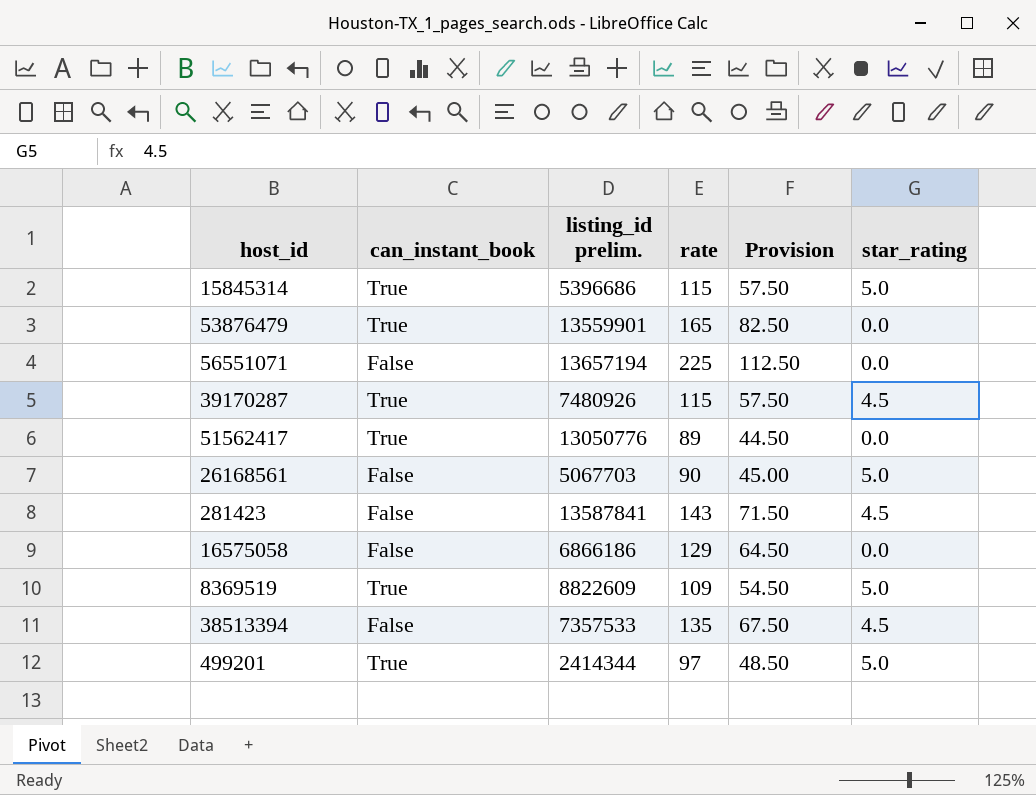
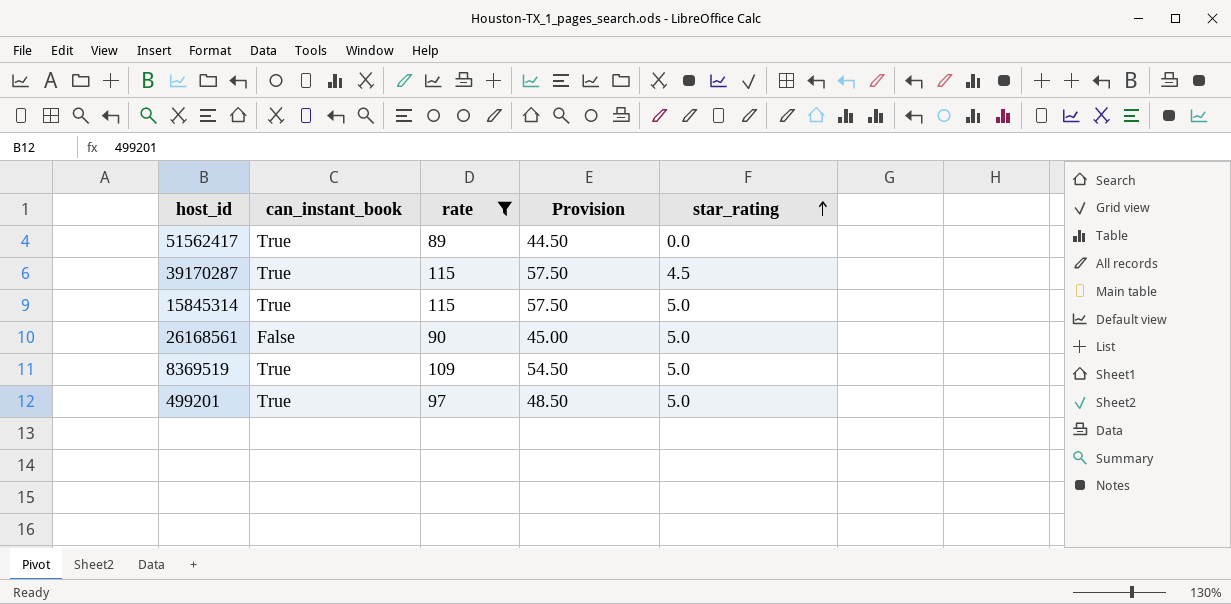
filter: none -> rate <= 115
row order: none -> star_rating ascending
column listing_id prelim. | position: 3 -> none

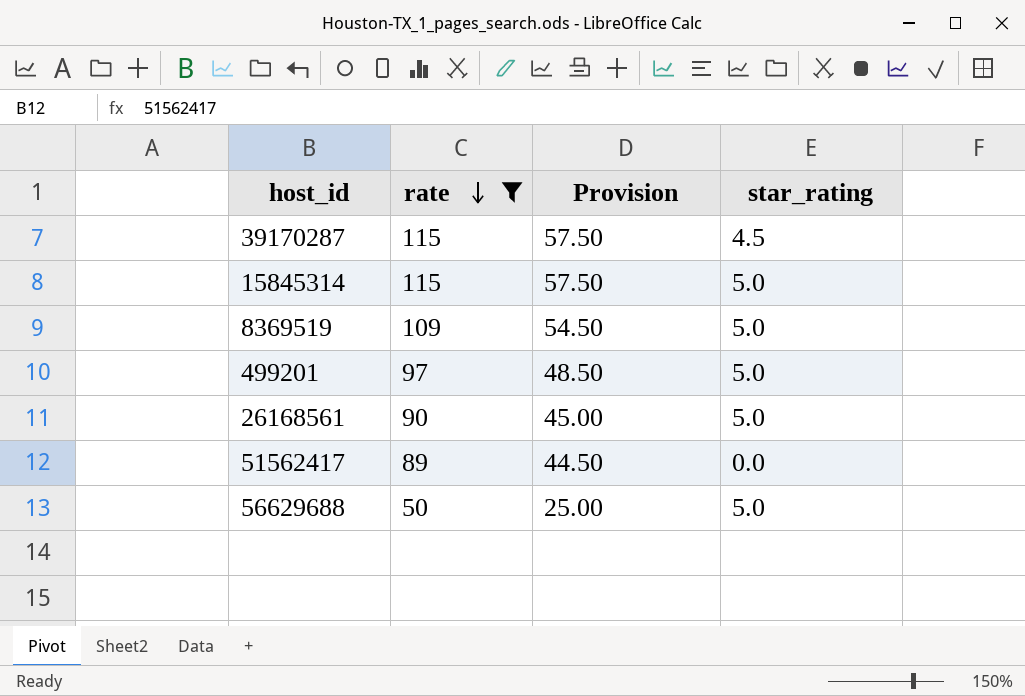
row order: star_rating ascending -> rate descending
column can_instant_book | position: 2 -> none
row 56629688: none -> 50 | 25.00 | 5.0

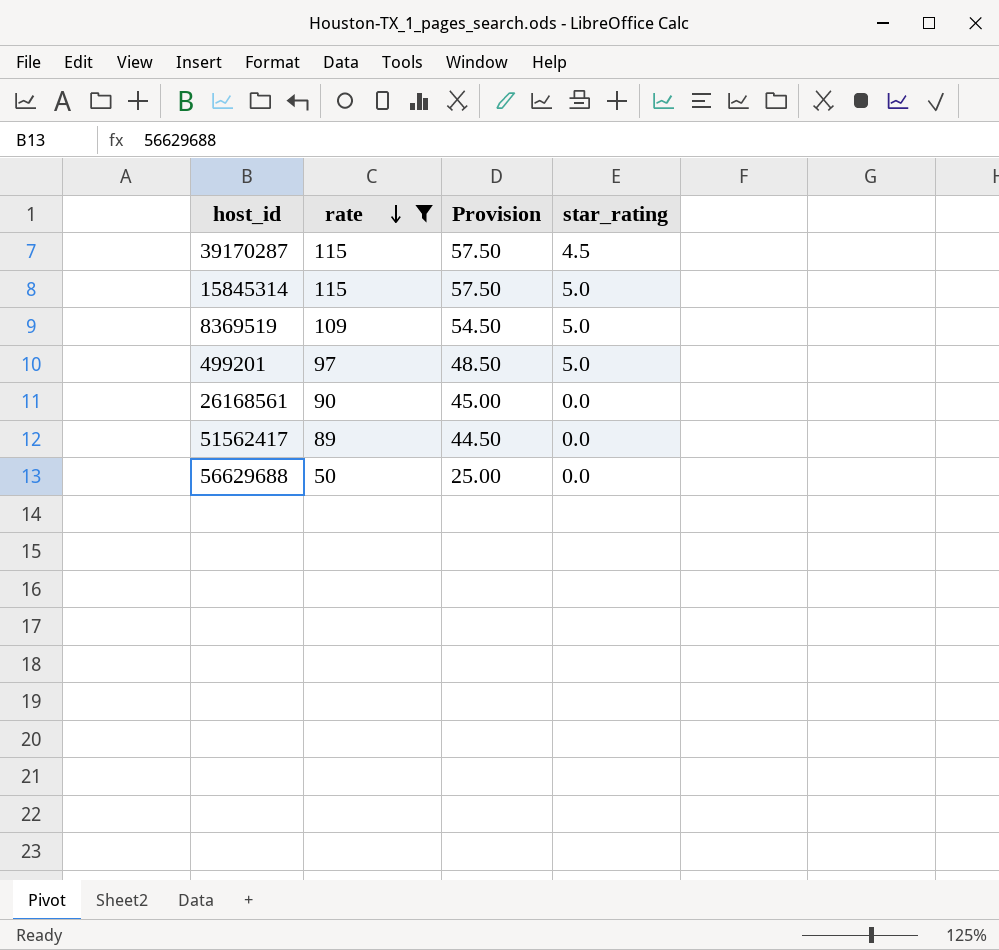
26168561 | star_rating: 5.0 -> 0.0
56629688 | star_rating: 5.0 -> 0.0

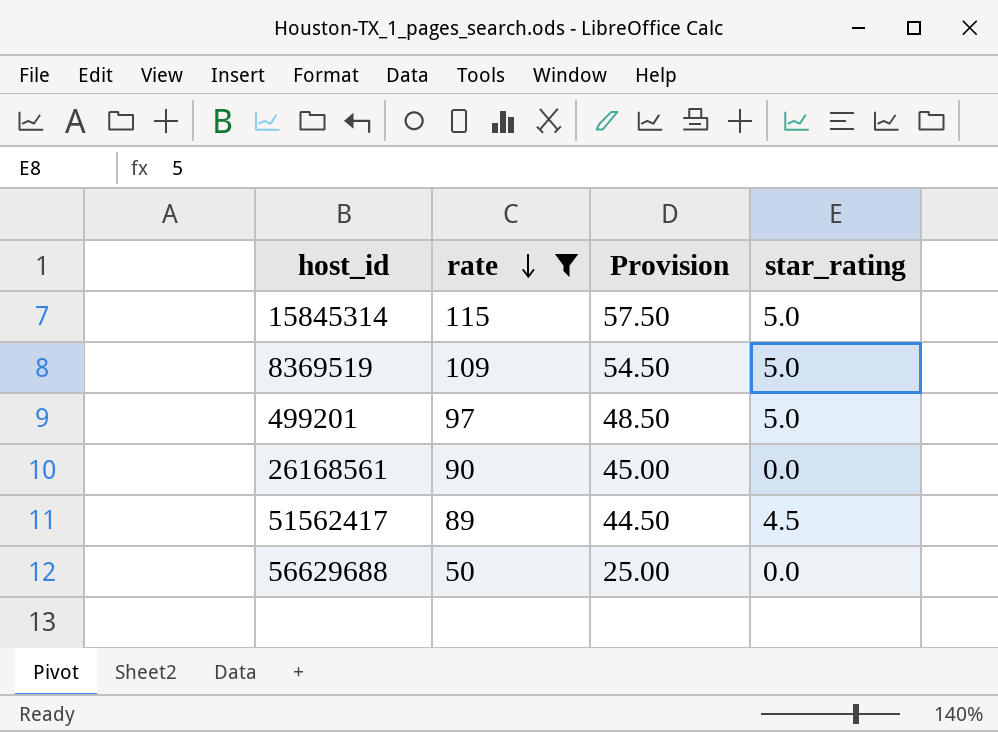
row 39170287: 115 | 57.50 | 4.5 -> none
51562417 | star_rating: 0.0 -> 4.5

